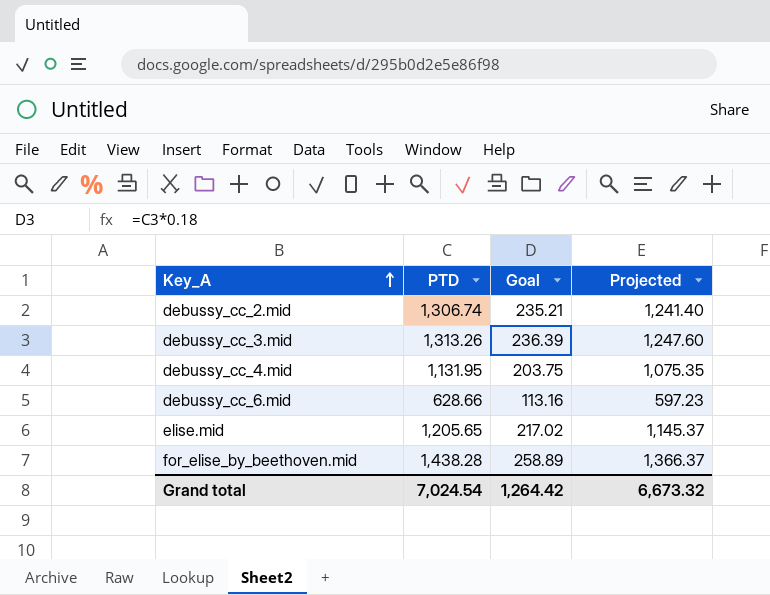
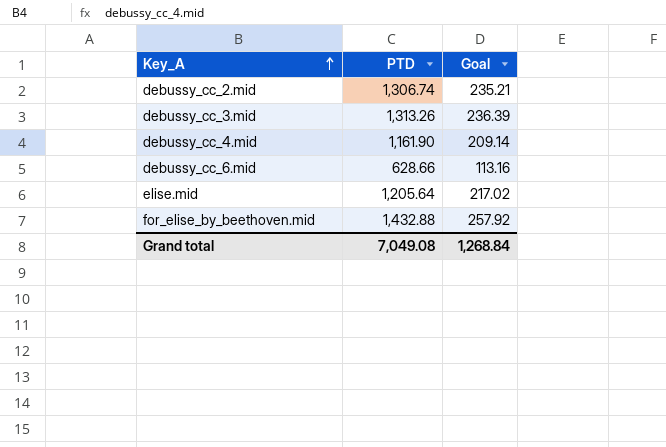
column Projected | formula: [PTD] * 0.95 -> none
debussy_cc_4.mid | PTD: 1,131.95 -> 1,161.90
debussy_cc_4.mid | Goal: 203.75 -> 209.14
elise.mid | PTD: 1,205.65 -> 1,205.64
for_elise_by_beethoven.mid | PTD: 1,438.28 -> 1,432.88
for_elise_by_beethoven.mid | Goal: 258.89 -> 257.92
Grand total | PTD: 7,024.54 -> 7,049.08
Grand total | Goal: 1,264.42 -> 1,268.84

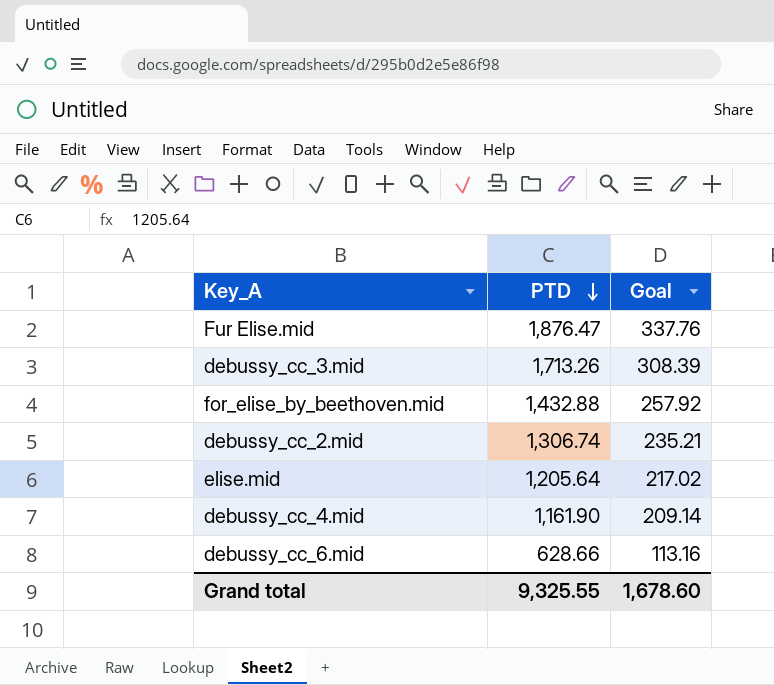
row order: Key_A ascending -> PTD descending
row Fur Elise.mid: none -> 1,876.47 | 337.76
debussy_cc_3.mid | PTD: 1,313.26 -> 1,713.26
debussy_cc_3.mid | Goal: 236.39 -> 308.39
Grand total | PTD: 7,049.08 -> 9,325.55
Grand total | Goal: 1,268.84 -> 1,678.60

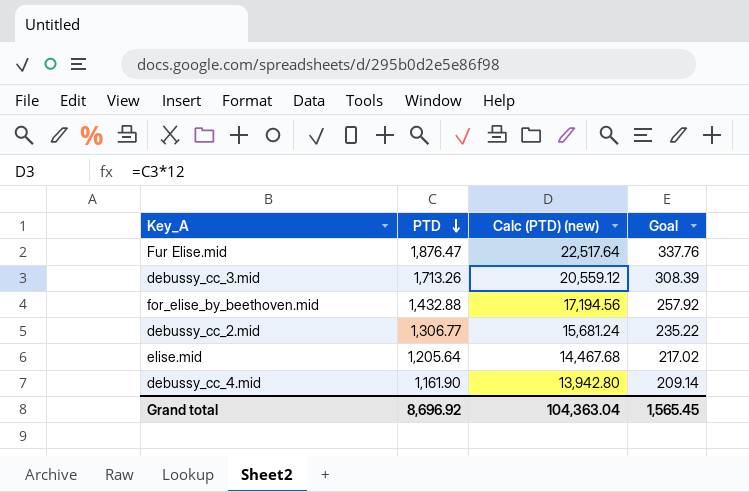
column Calc (PTD) (new) | formula: none -> [PTD] * 12
row debussy_cc_6.mid: 628.66 | 113.16 -> none
debussy_cc_2.mid | PTD: 1,306.74 -> 1,306.77
debussy_cc_2.mid | Goal: 235.21 -> 235.22
Grand total | PTD: 9,325.55 -> 8,696.92
Grand total | Goal: 1,678.60 -> 1,565.45

